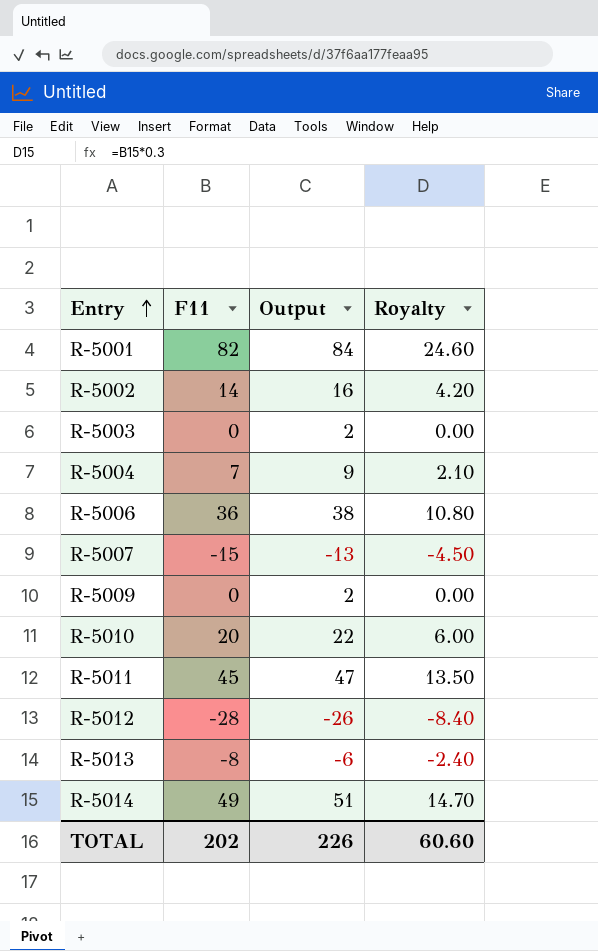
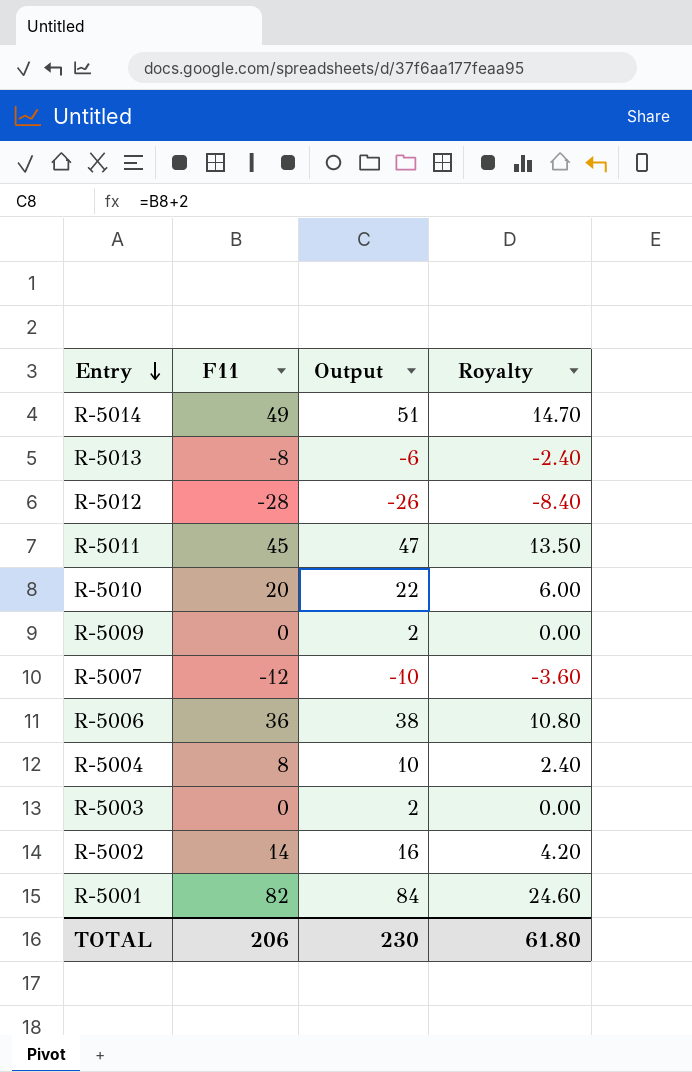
row order: Entry ascending -> Entry descending
R-5007 | F11: -15 -> -12
R-5007 | Output: -13 -> -10
R-5007 | Royalty: -4.50 -> -3.60
R-5004 | F11: 7 -> 8
R-5004 | Output: 9 -> 10
R-5004 | Royalty: 2.10 -> 2.40
TOTAL | F11: 202 -> 206
TOTAL | Output: 226 -> 230
TOTAL | Royalty: 60.60 -> 61.80

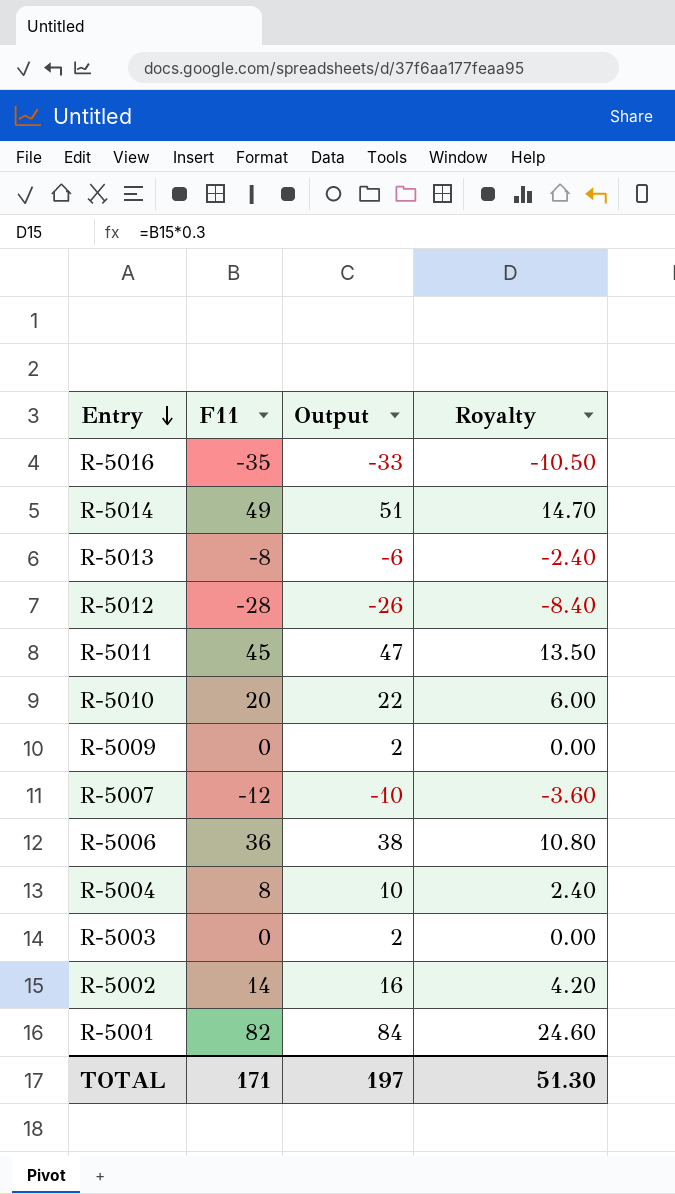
row R-5016: none -> -35 | -33 | -10.50
TOTAL | F11: 206 -> 171
TOTAL | Output: 230 -> 197
TOTAL | Royalty: 61.80 -> 51.30

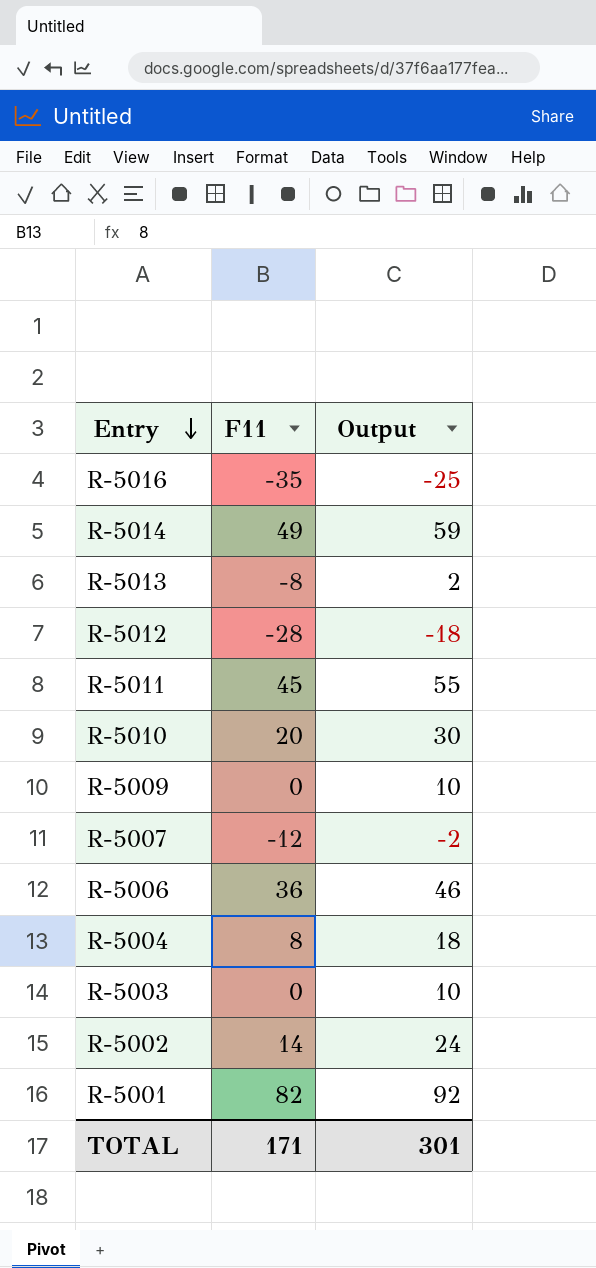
column Royalty | formula: [F11] * 0.3 -> none
column Output | formula: [F11] + 2 -> [F11] + 10
TOTAL | Output: 197 -> 301

